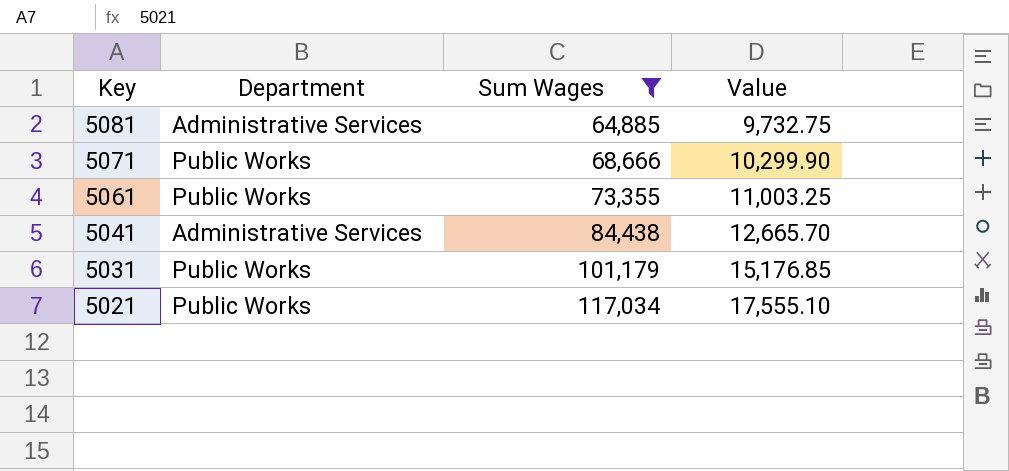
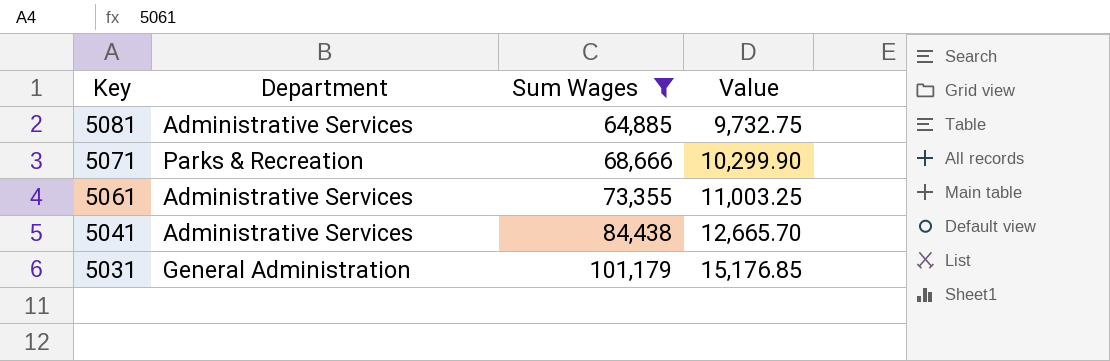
row 5021: Public Works | 117,034 | 17,555.10 -> none
5071 | Department: Public Works -> Parks & Recreation
5061 | Department: Public Works -> Administrative Services
5031 | Department: Public Works -> General Administration

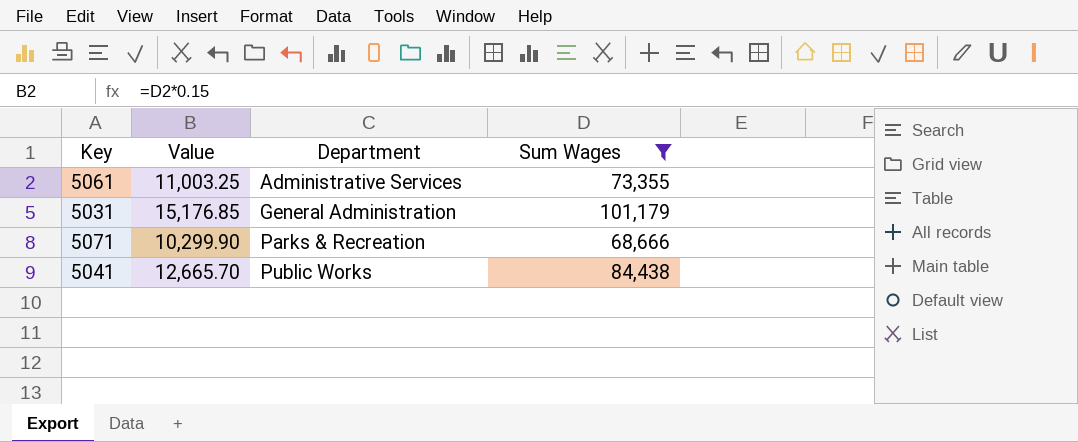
row order: Key descending -> Department ascending
column Value | position: 4 -> 2
row 5081: Administrative Services | 64,885 | 9,732.75 -> none
5041 | Department: Administrative Services -> Public Works

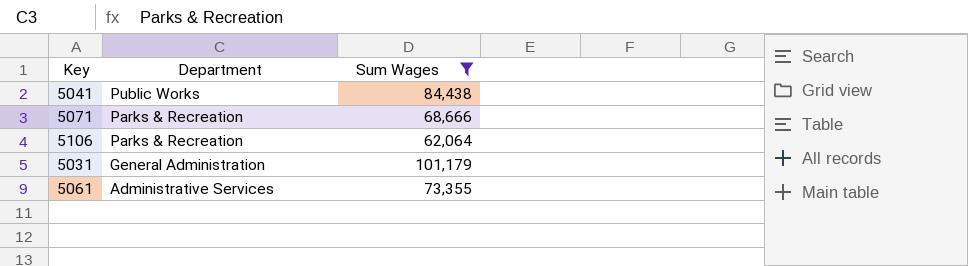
row order: Department ascending -> Department descending
column Value | formula: [Sum Wages] * 0.15 -> none
row 5106: none -> Parks & Recreation | 62,064

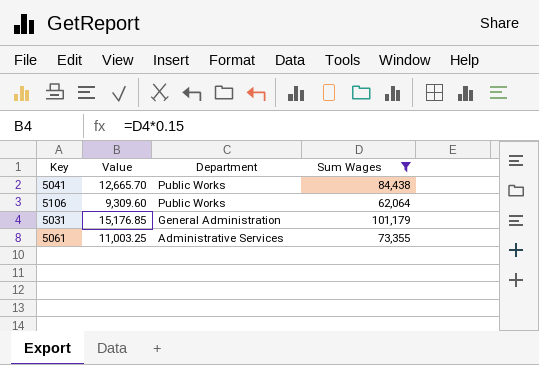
column Value | formula: none -> [Sum Wages] * 0.15
row 5071: Parks & Recreation | 68,666 -> none
5106 | Department: Parks & Recreation -> Public Works

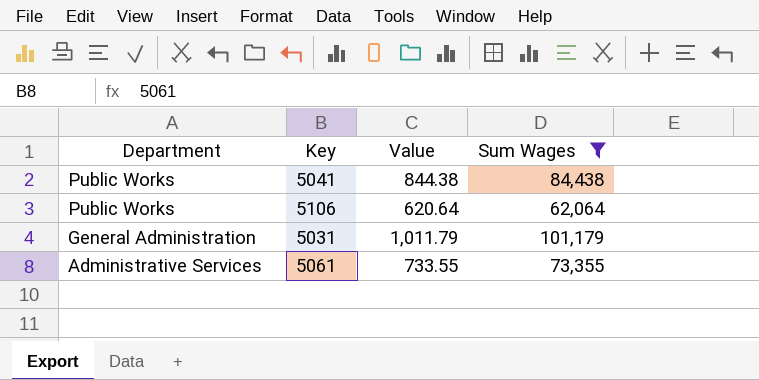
column Department | position: 3 -> 1
column Value | formula: [Sum Wages] * 0.15 -> [Sum Wages] * 0.01

